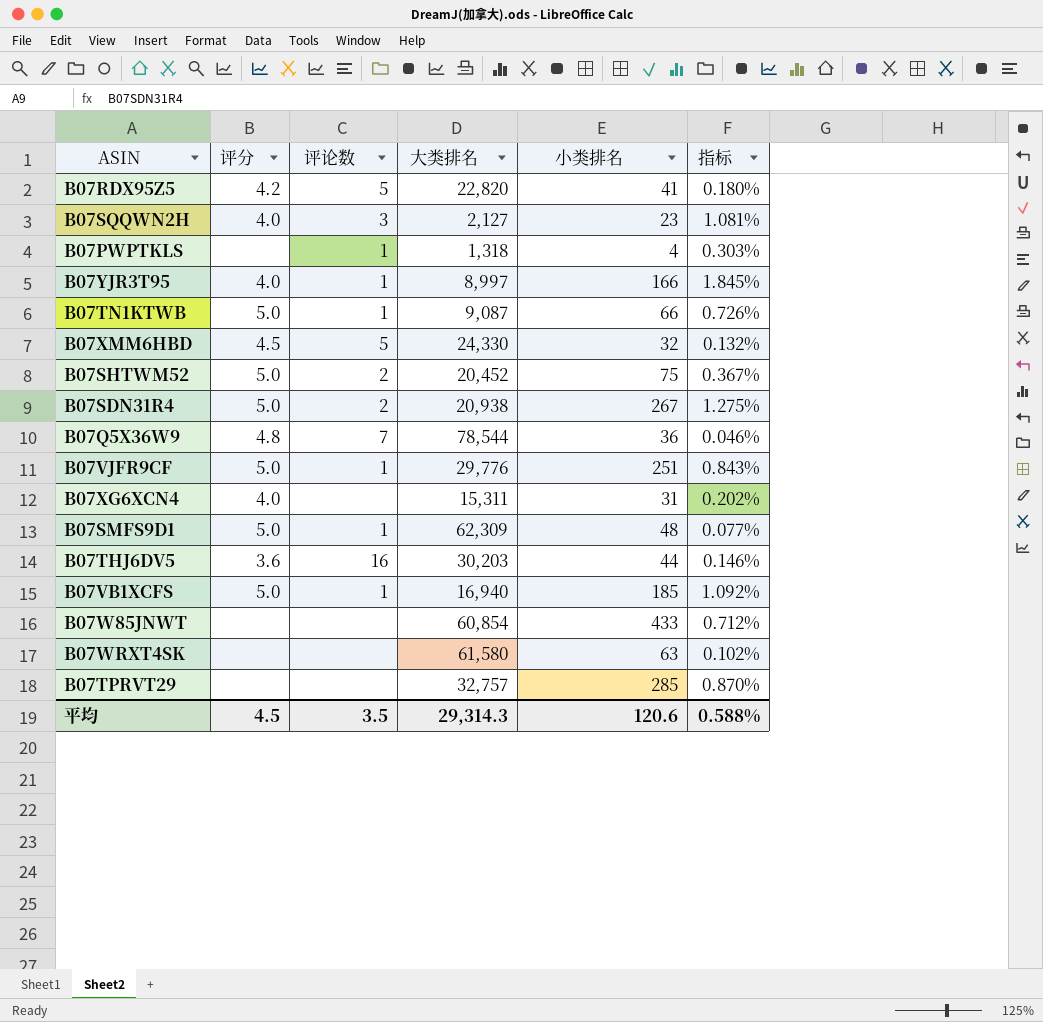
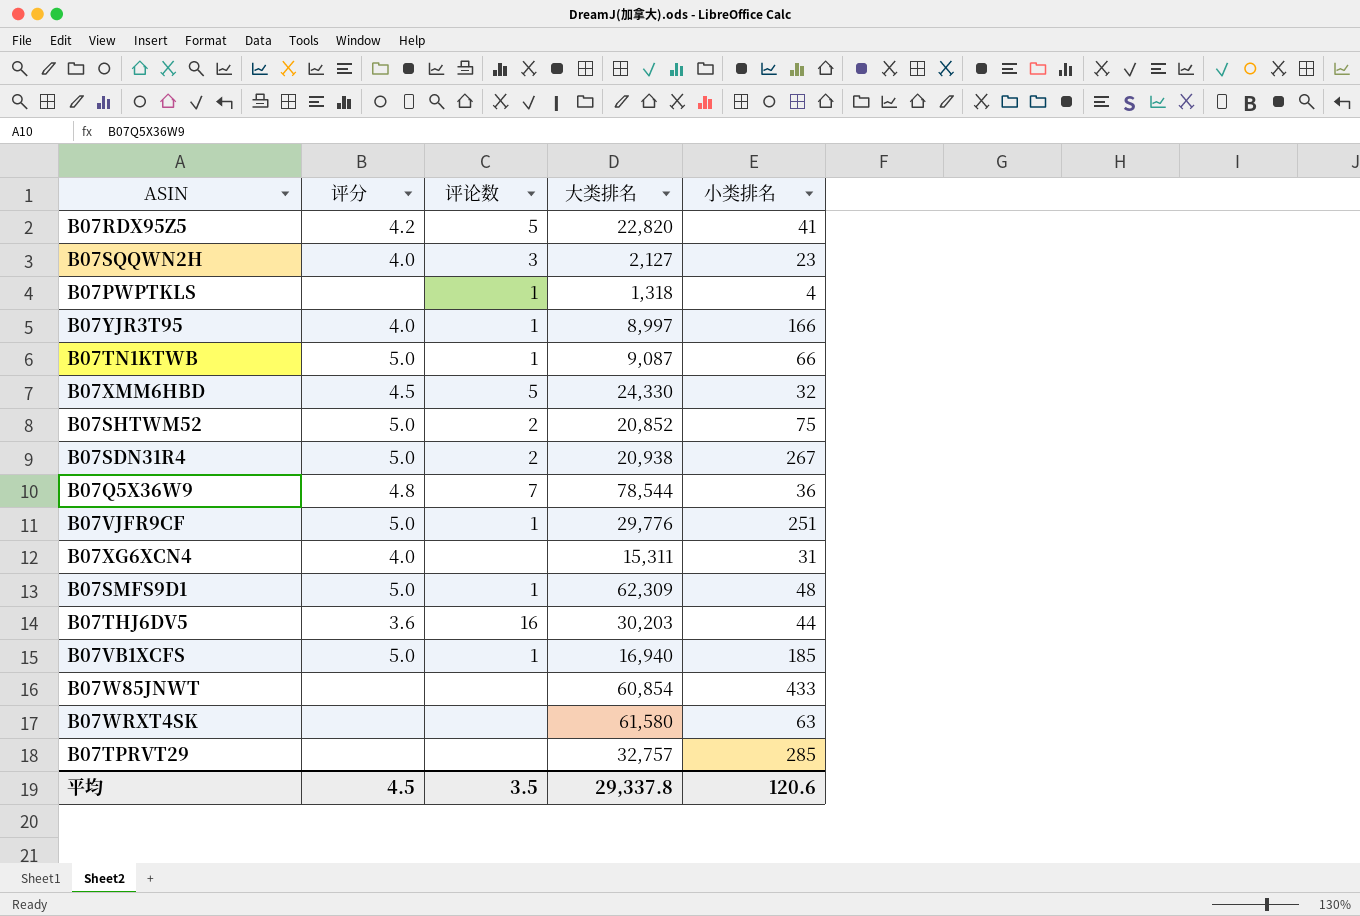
column 指标 | formula: [小类排名] / [大类排名] -> none
B07SHTWM52 | 大类排名: 20,452 -> 20,852
平均 | 大类排名: 29,314.3 -> 29,337.8

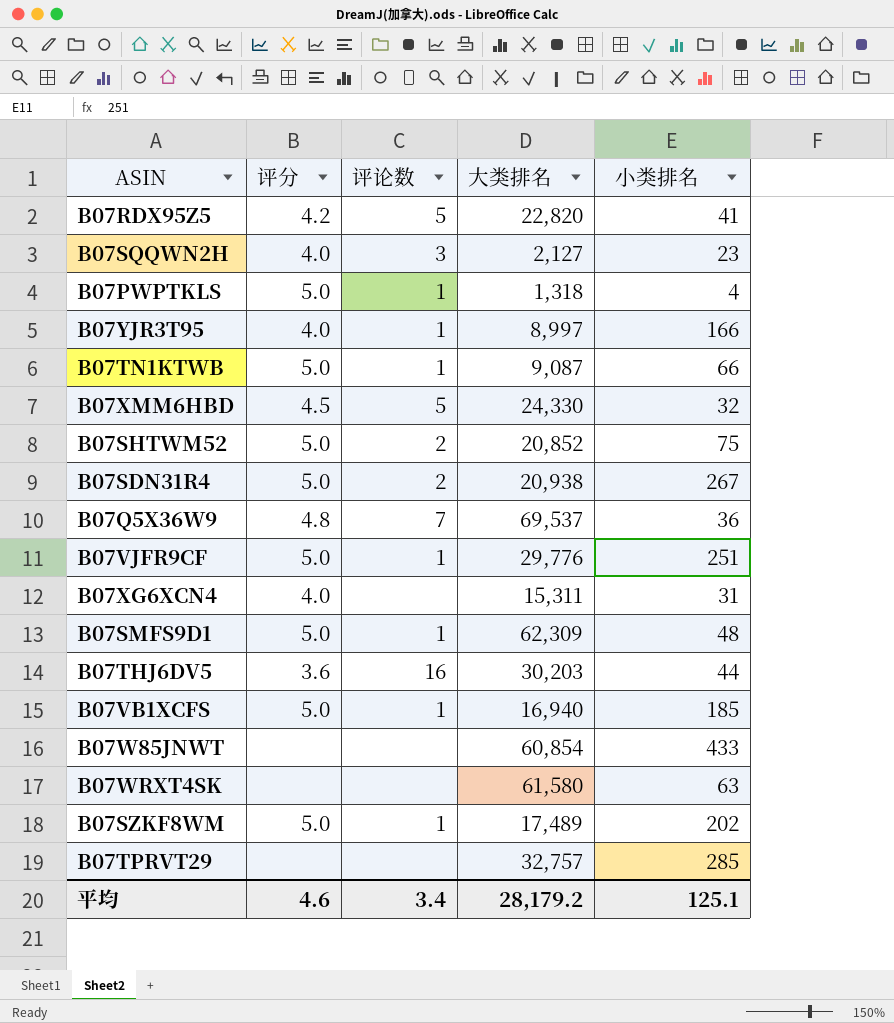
B07PWPTKLS | 评分: none -> 5.0
B07Q5X36W9 | 大类排名: 78,544 -> 69,537
row B07SZKF8WM: none -> 5.0 | 1 | 17,489 | 202
平均 | 评分: 4.5 -> 4.6
平均 | 评论数: 3.5 -> 3.4
平均 | 大类排名: 29,337.8 -> 28,179.2
平均 | 小类排名: 120.6 -> 125.1

